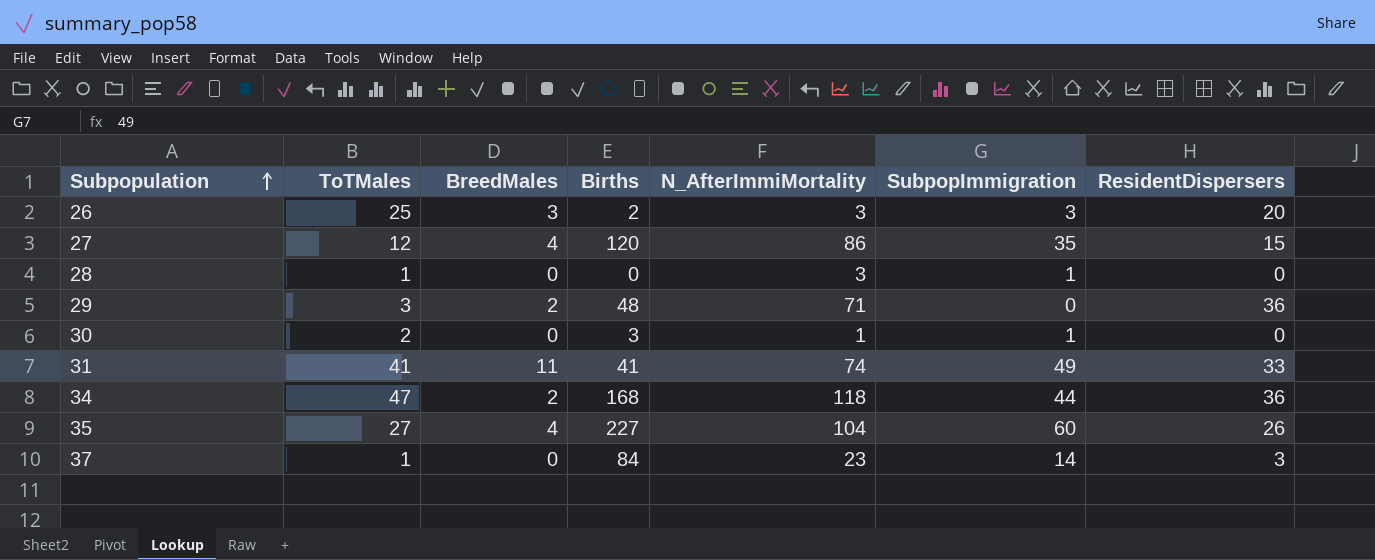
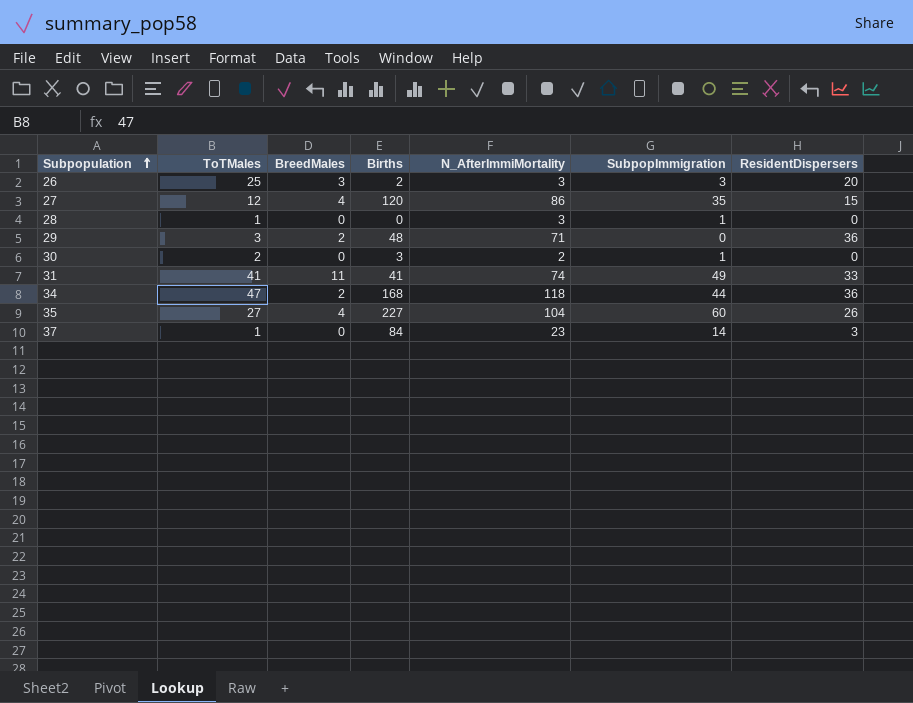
30 | N_AfterImmiMortality: 1 -> 2

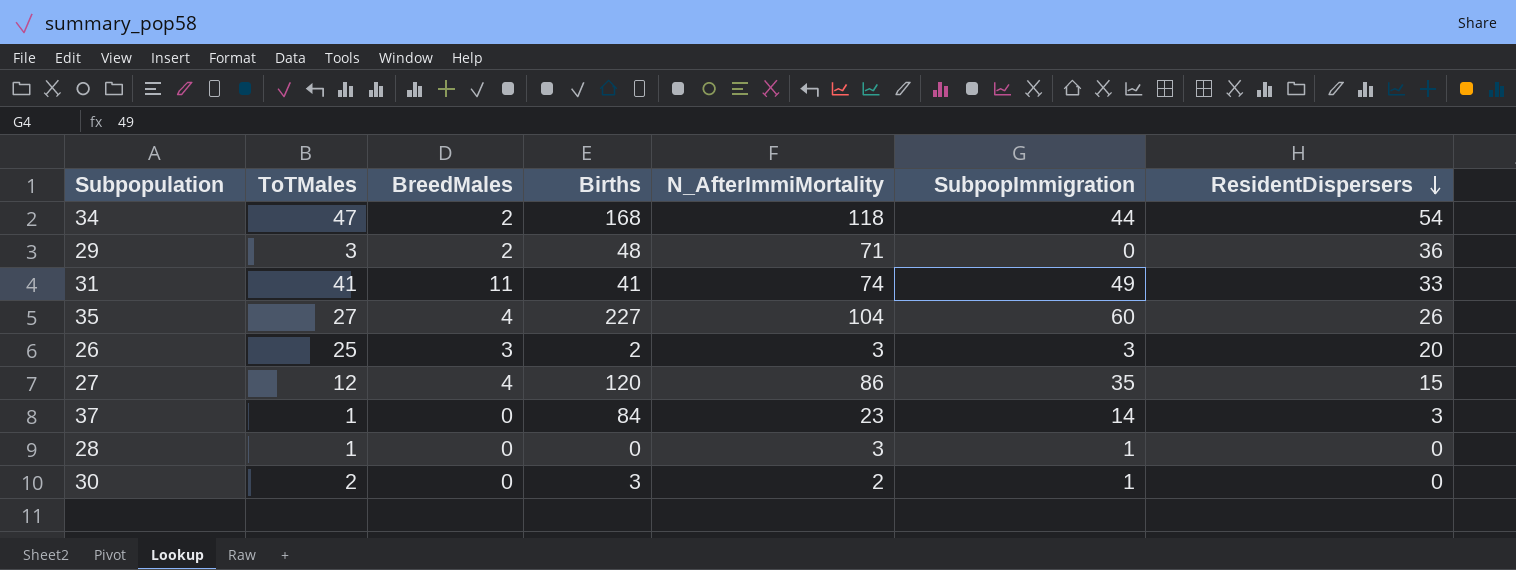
row order: Subpopulation ascending -> ResidentDispersers descending
34 | ResidentDispersers: 36 -> 54

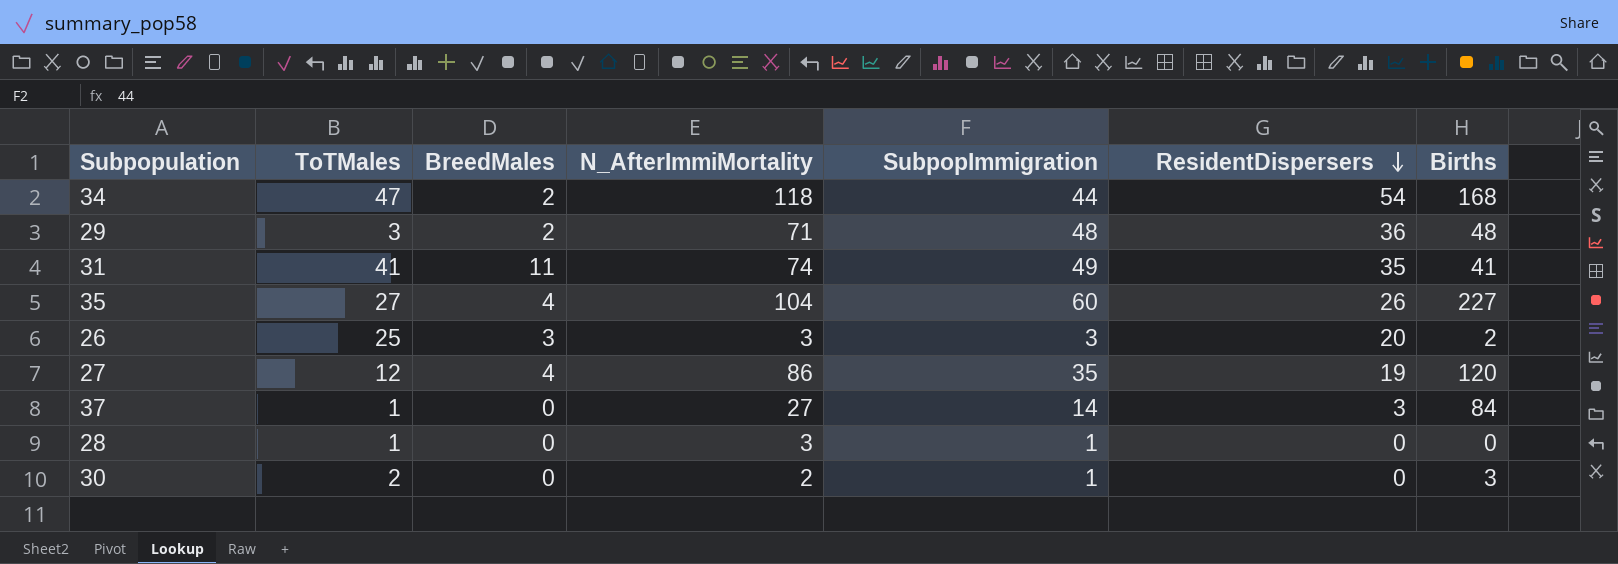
column Births | position: 4 -> 7
29 | SubpopImmigration: 0 -> 48
31 | ResidentDispersers: 33 -> 35
27 | ResidentDispersers: 15 -> 19
37 | N_AfterImmiMortality: 23 -> 27

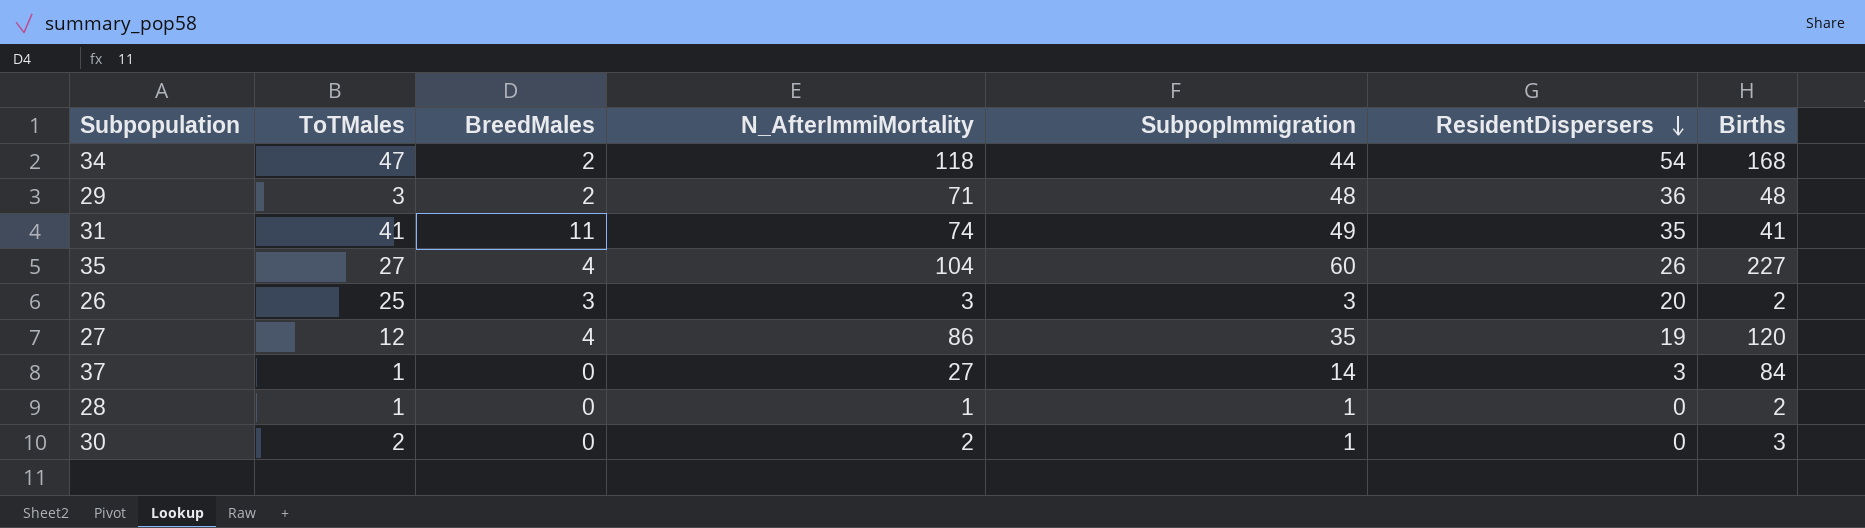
28 | N_AfterImmiMortality: 3 -> 1
28 | Births: 0 -> 2

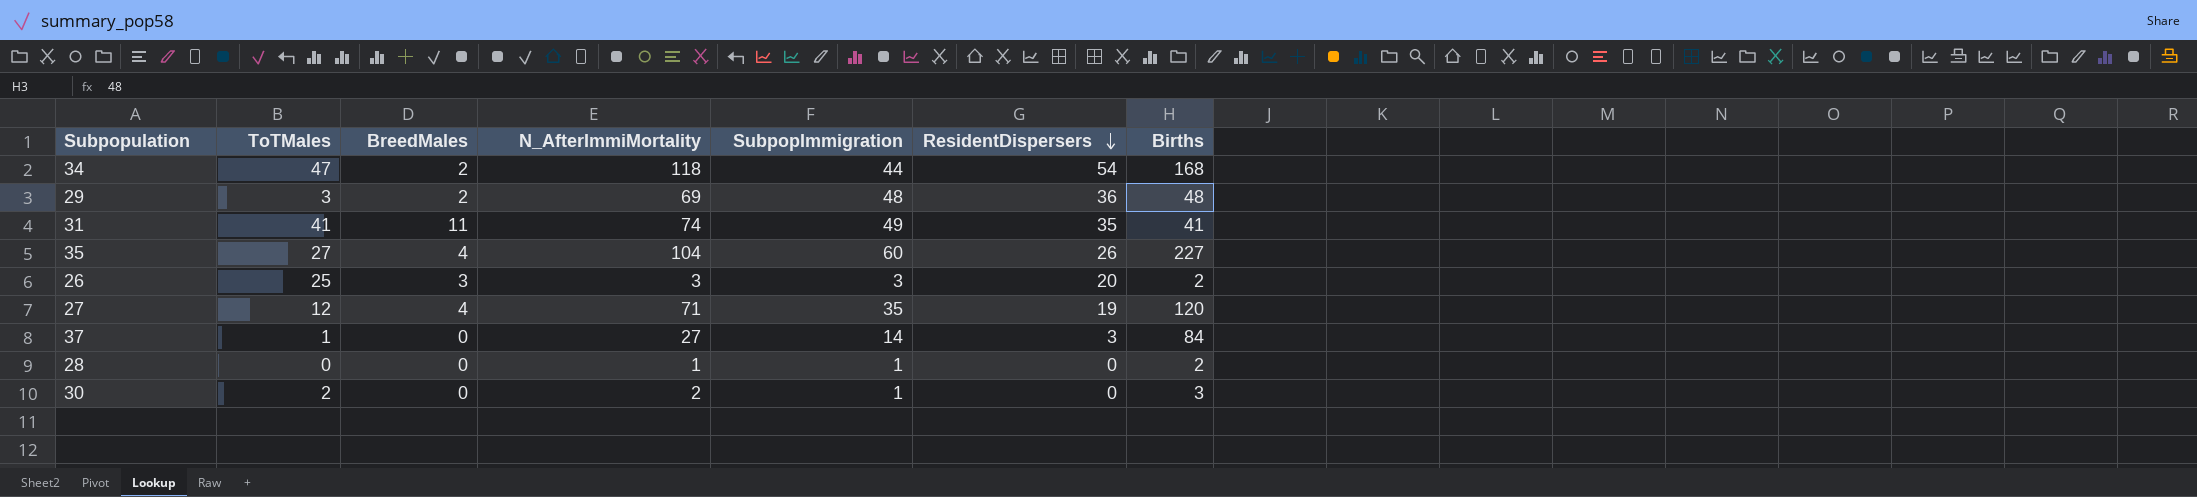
29 | N_AfterImmiMortality: 71 -> 69
27 | N_AfterImmiMortality: 86 -> 71
28 | ToTMales: 1 -> 0

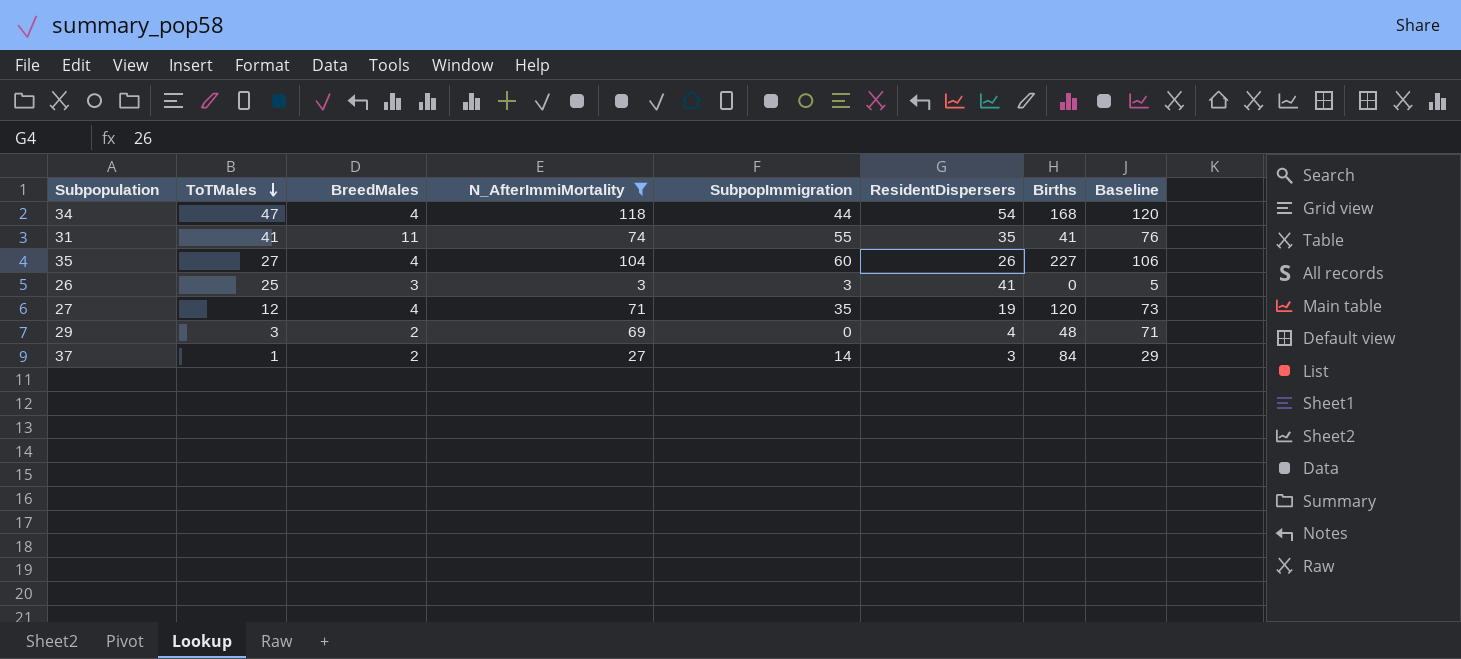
filter: none -> N_AfterImmiMortality >= 3
row order: ResidentDispersers descending -> ToTMales descending
column Baseline | formula: none -> [N_AfterImmiMortality] + 2
34 | BreedMales: 2 -> 4
31 | SubpopImmigration: 49 -> 55
26 | ResidentDispersers: 20 -> 41
26 | Births: 2 -> 0
29 | SubpopImmigration: 48 -> 0
29 | ResidentDispersers: 36 -> 4
37 | BreedMales: 0 -> 2

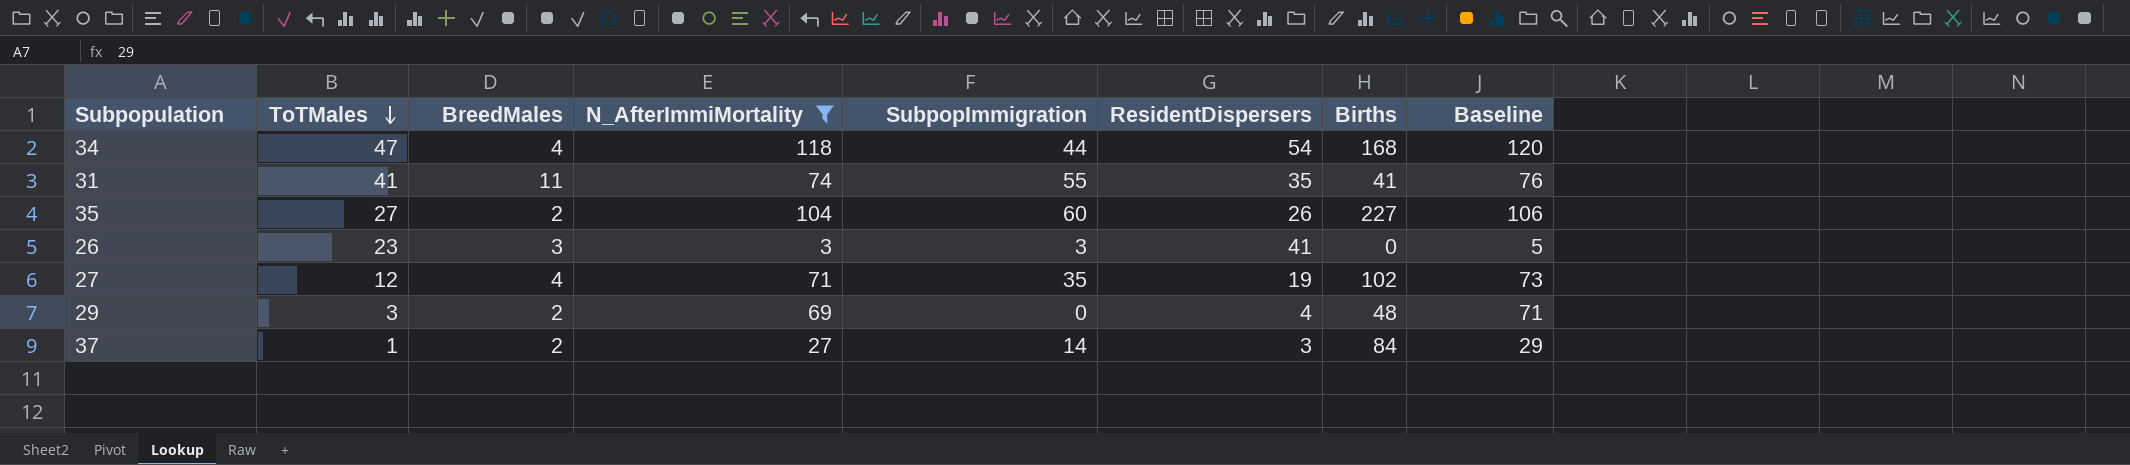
35 | BreedMales: 4 -> 2
26 | ToTMales: 25 -> 23
27 | Births: 120 -> 102

